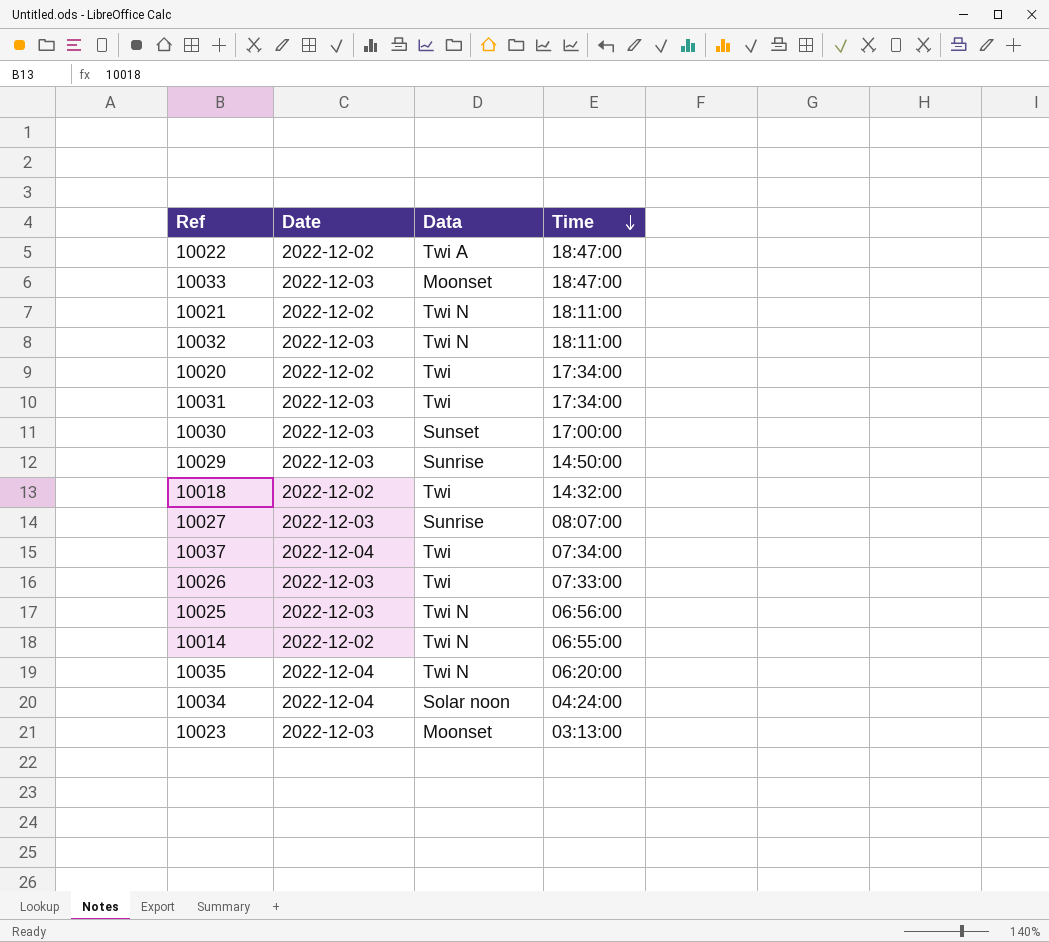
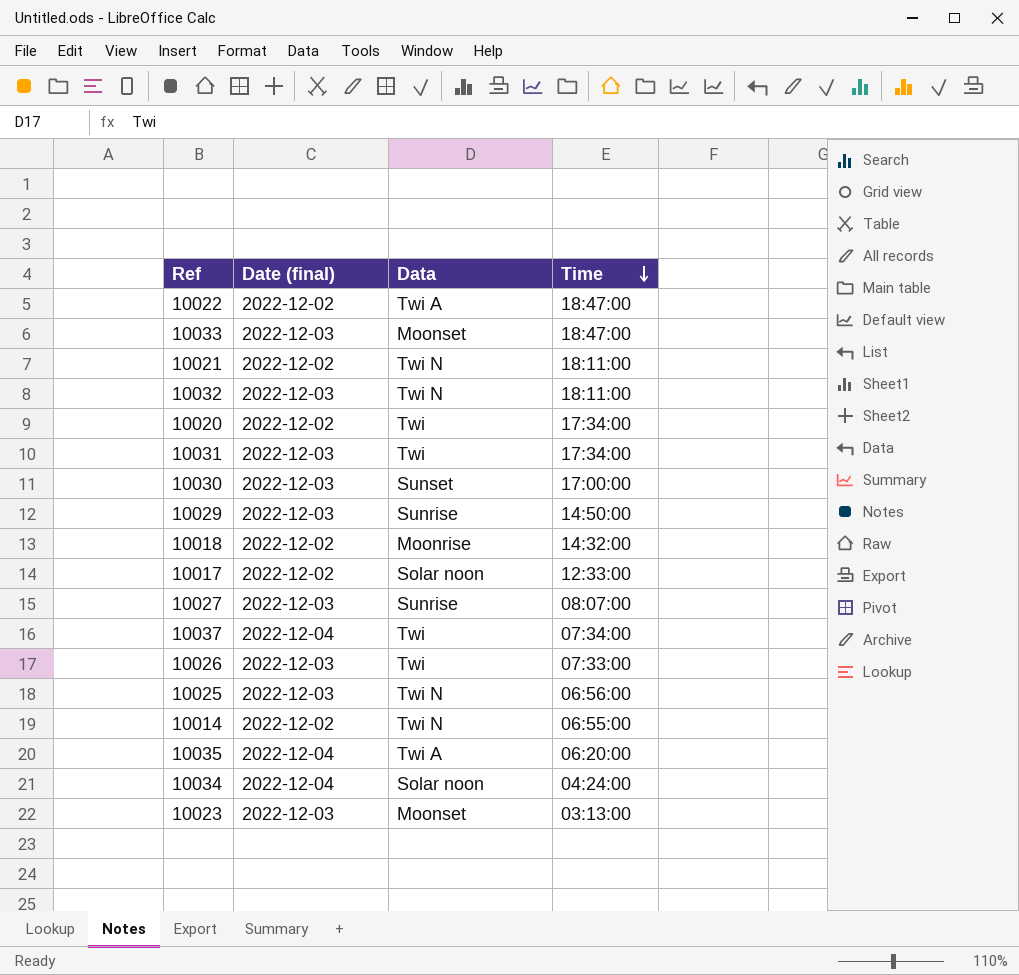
column name: Date -> Date (final)
10018 | Data: Twi -> Moonrise
row 10017: none -> 2022-12-02 | Solar noon | 12:33:00
10035 | Data: Twi N -> Twi A

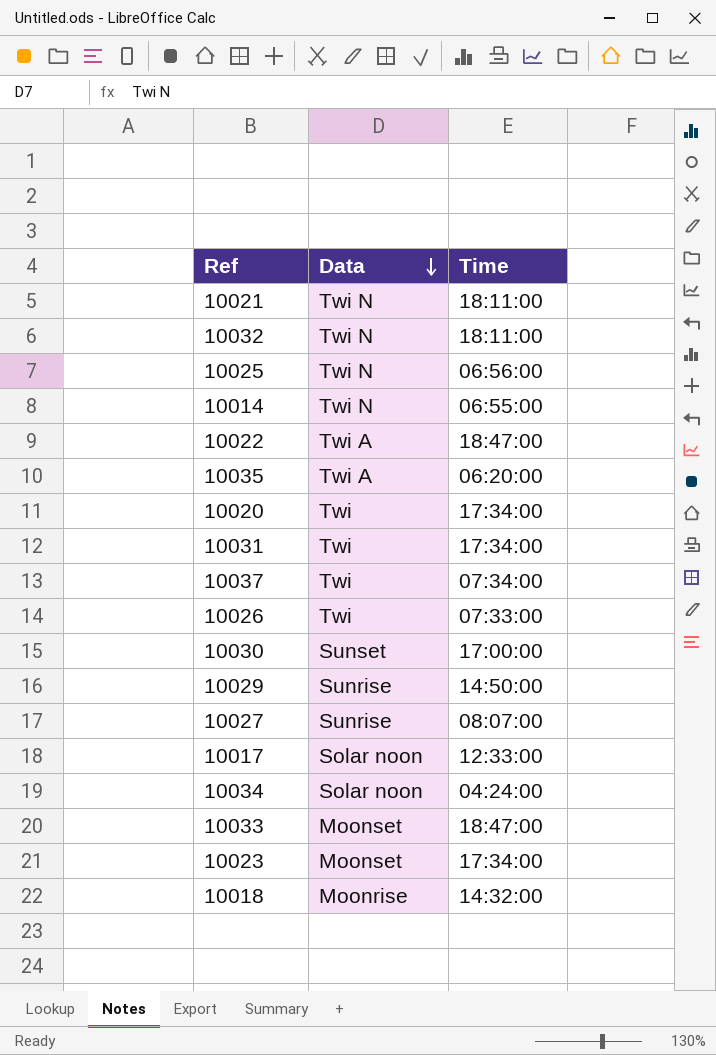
row order: Time descending -> Data descending
column Date (final) | position: 2 -> none
10023 | Time: 03:13:00 -> 17:34:00

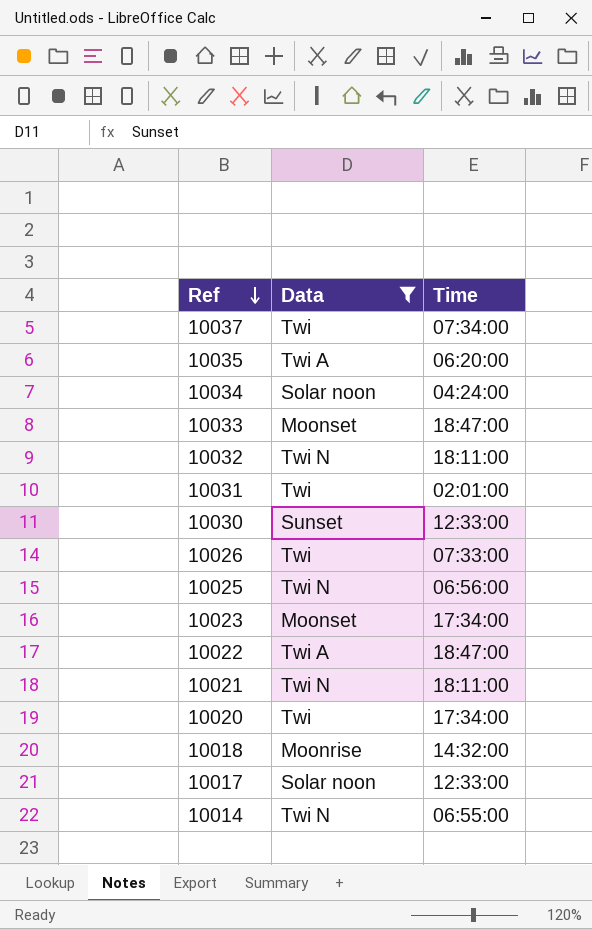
filter: none -> Data != Sunrise
row order: Data descending -> Ref descending
10031 | Time: 17:34:00 -> 02:01:00
10030 | Time: 17:00:00 -> 12:33:00

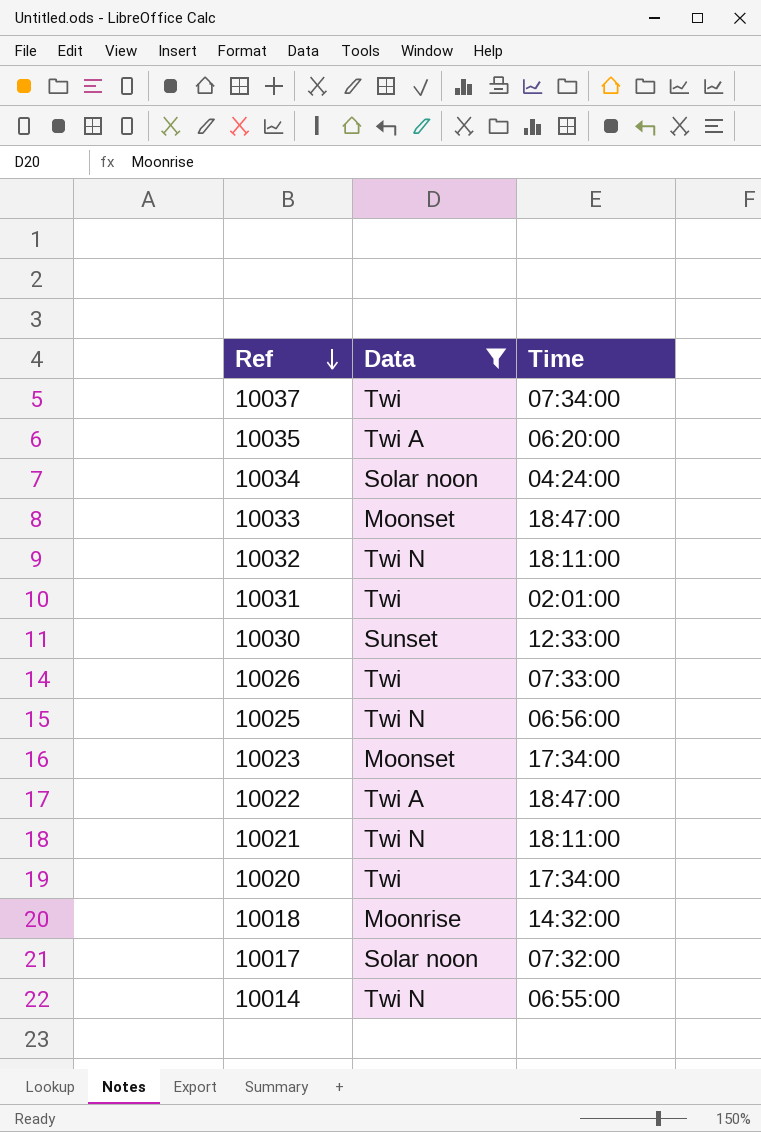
10017 | Time: 12:33:00 -> 07:32:00

